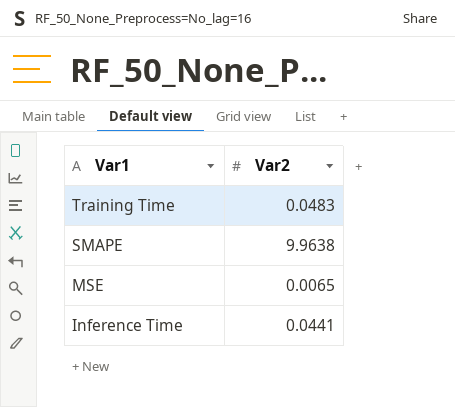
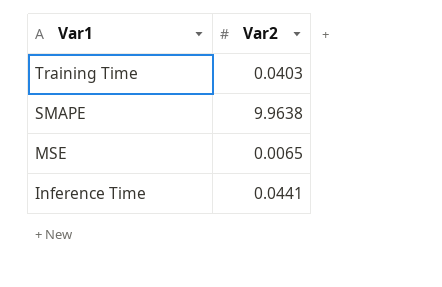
Training Time | Var2: 0.0483 -> 0.0403

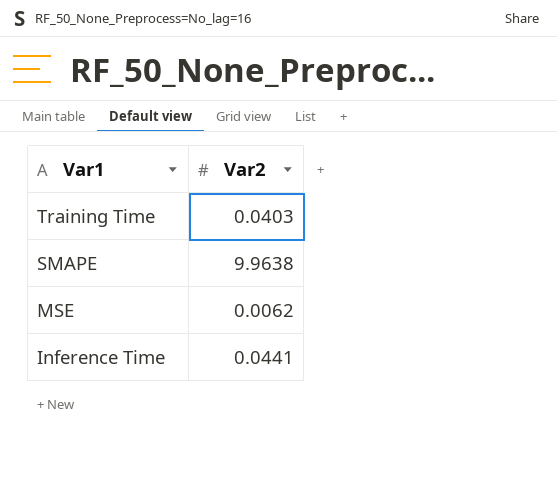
MSE | Var2: 0.0065 -> 0.0062

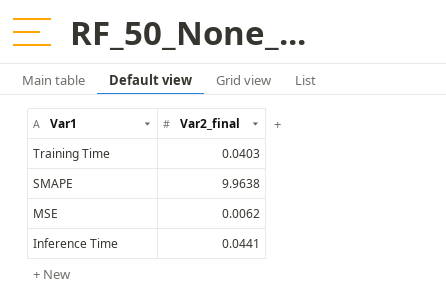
column name: Var2 -> Var2_final

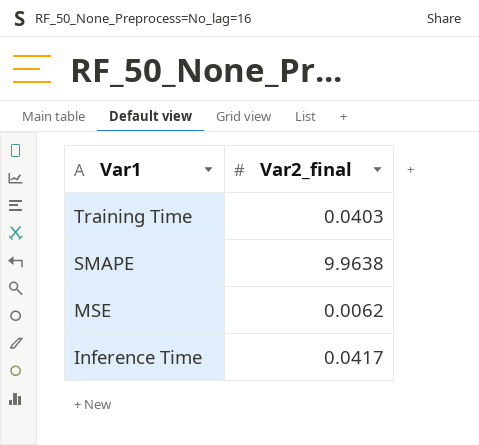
Inference Time | Var2_final: 0.0441 -> 0.0417

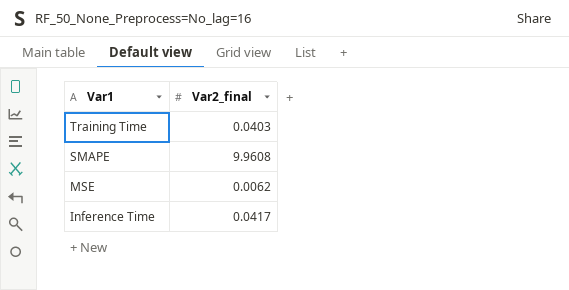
SMAPE | Var2_final: 9.9638 -> 9.9608

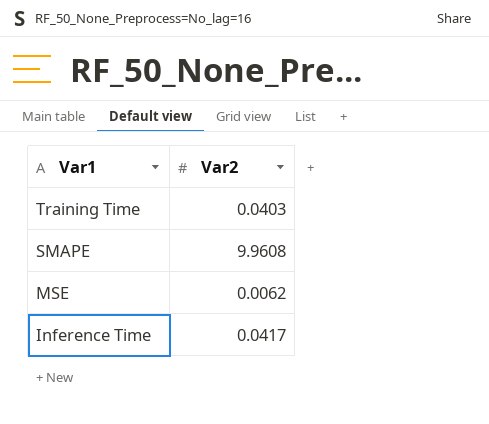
column name: Var2_final -> Var2

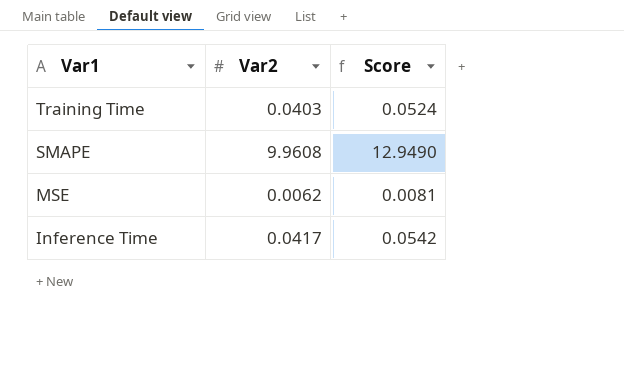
column Score | formula: none -> [Var2] * 1.3

